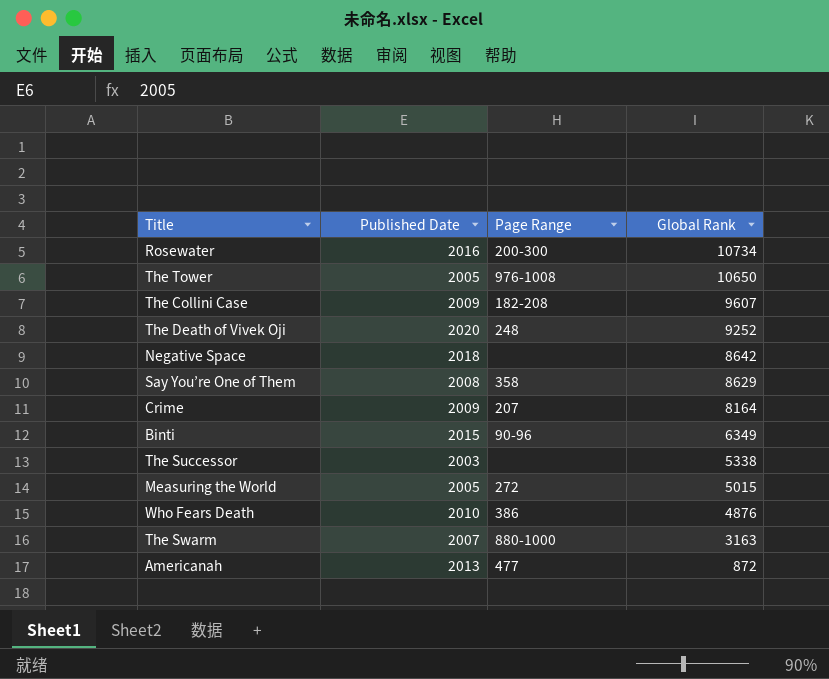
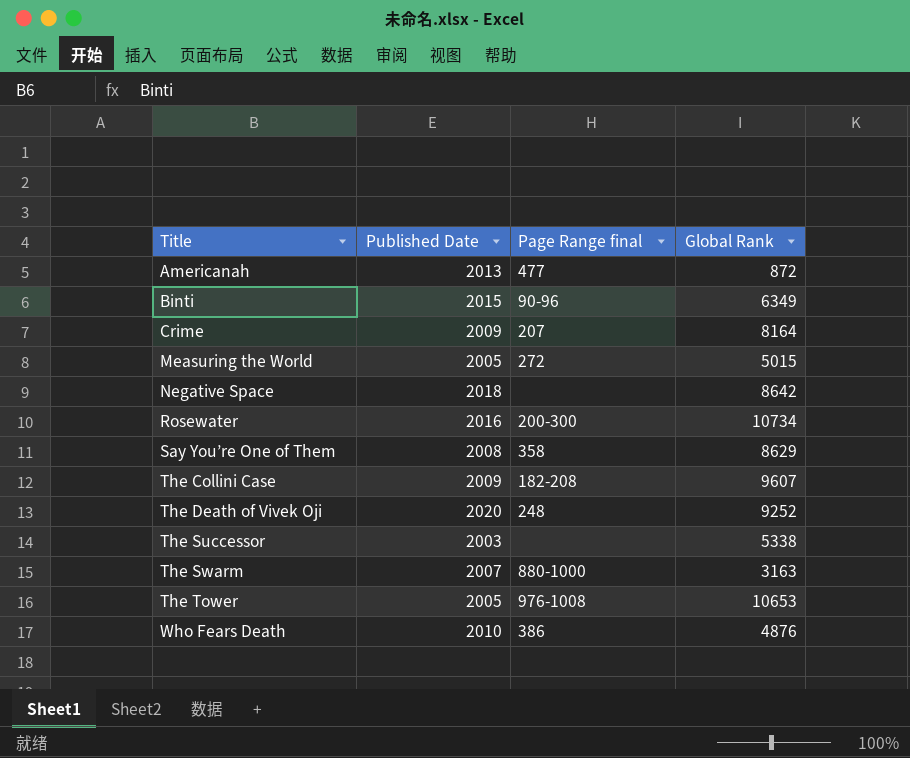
row order: Global Rank descending -> Title ascending
column name: Page Range -> Page Range final
The Tower | Global Rank: 10650 -> 10653

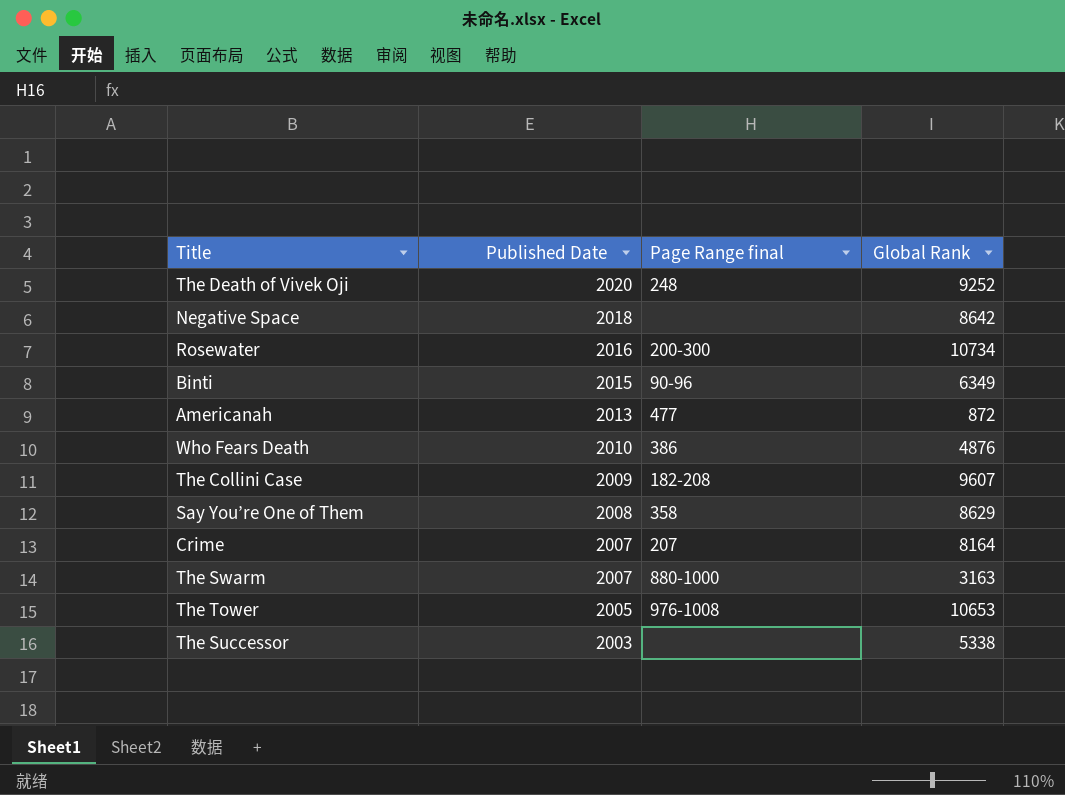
row order: Title ascending -> Published Date descending
row Measuring the World: 2005 | 272 | 5015 -> none
Crime | Published Date: 2009 -> 2007

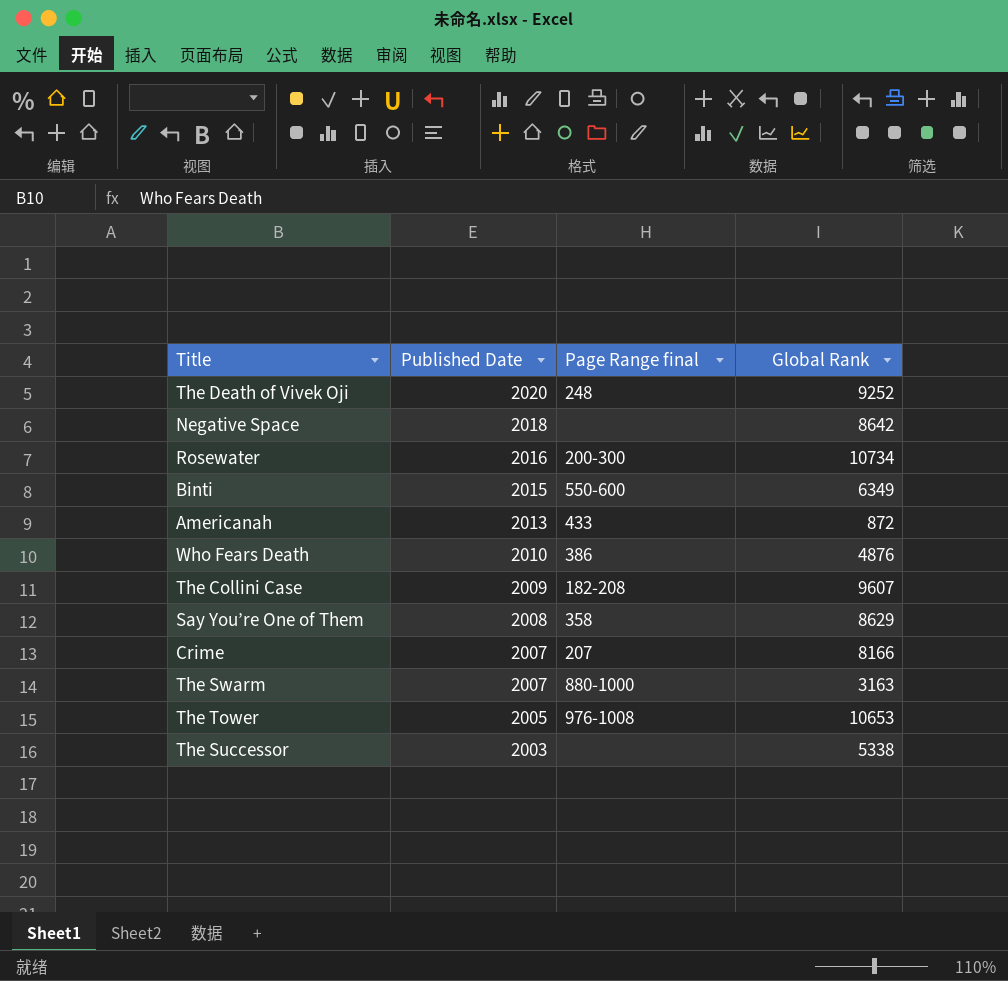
Binti | Page Range final: 90-96 -> 550-600
Americanah | Page Range final: 477 -> 433
Crime | Global Rank: 8164 -> 8166

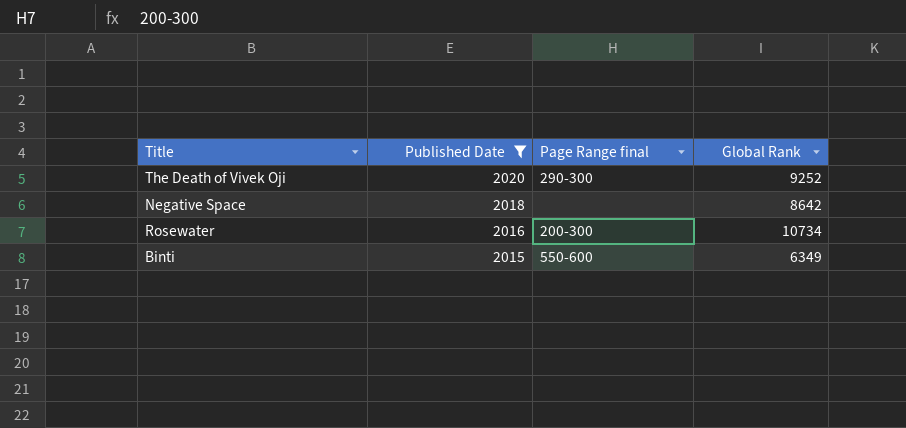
filter: none -> Published Date >= 2015
The Death of Vivek Oji | Page Range final: 248 -> 290-300

